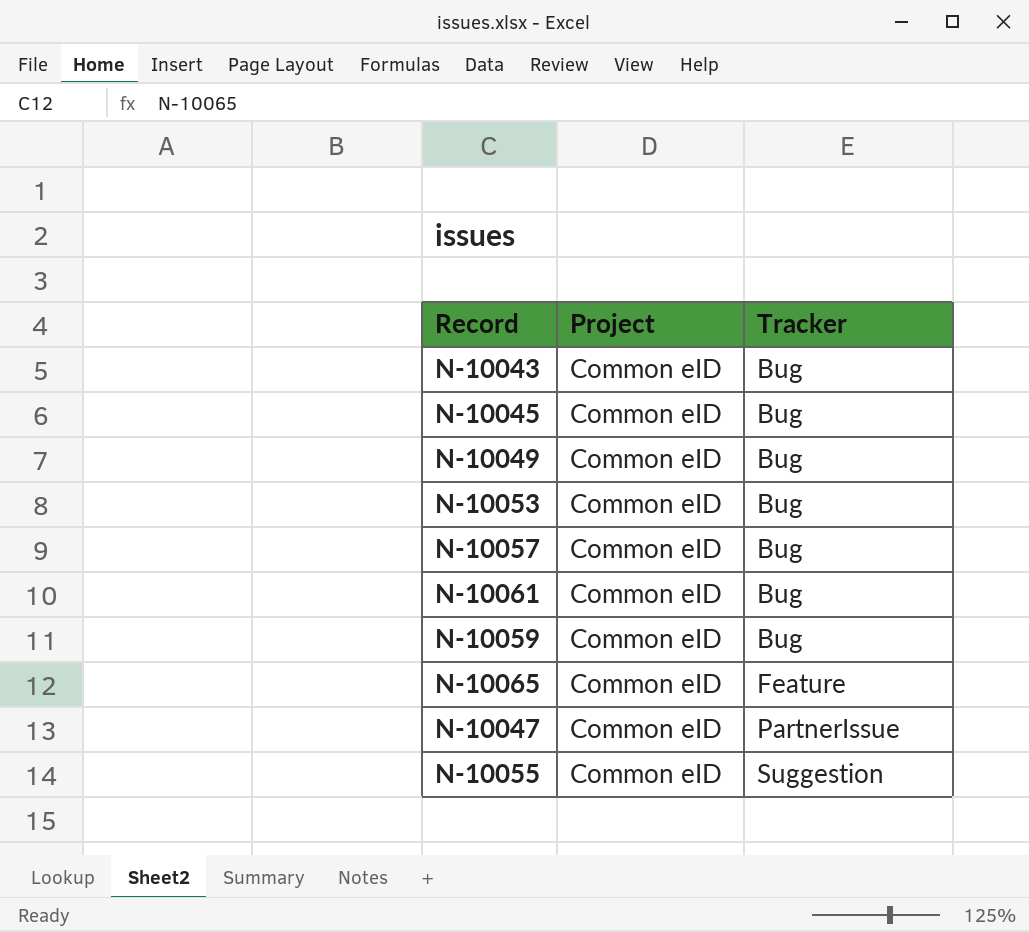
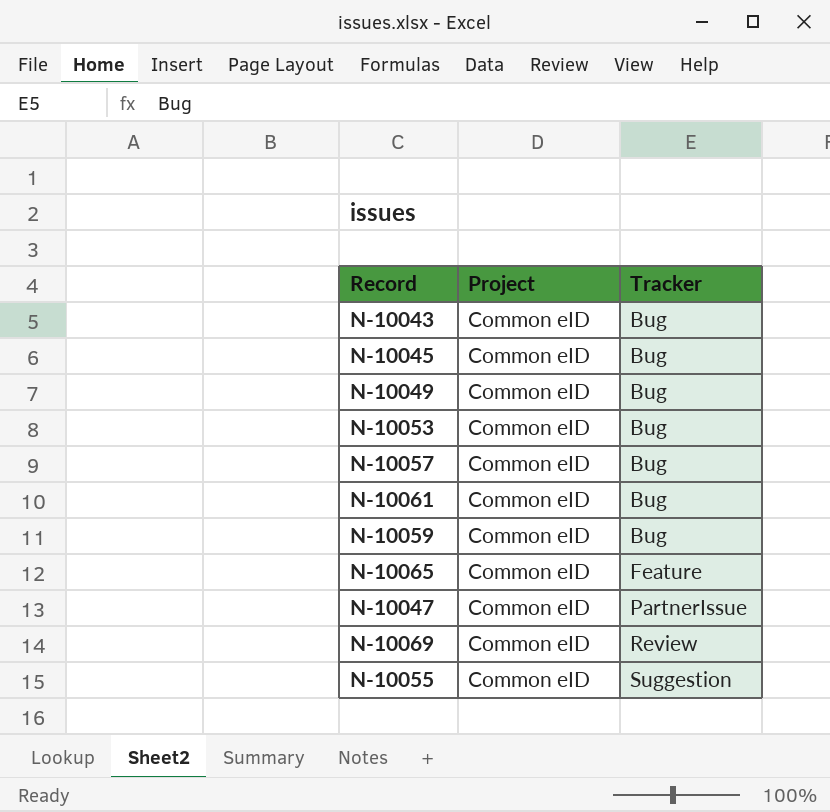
row N-10069: none -> Common eID | Review

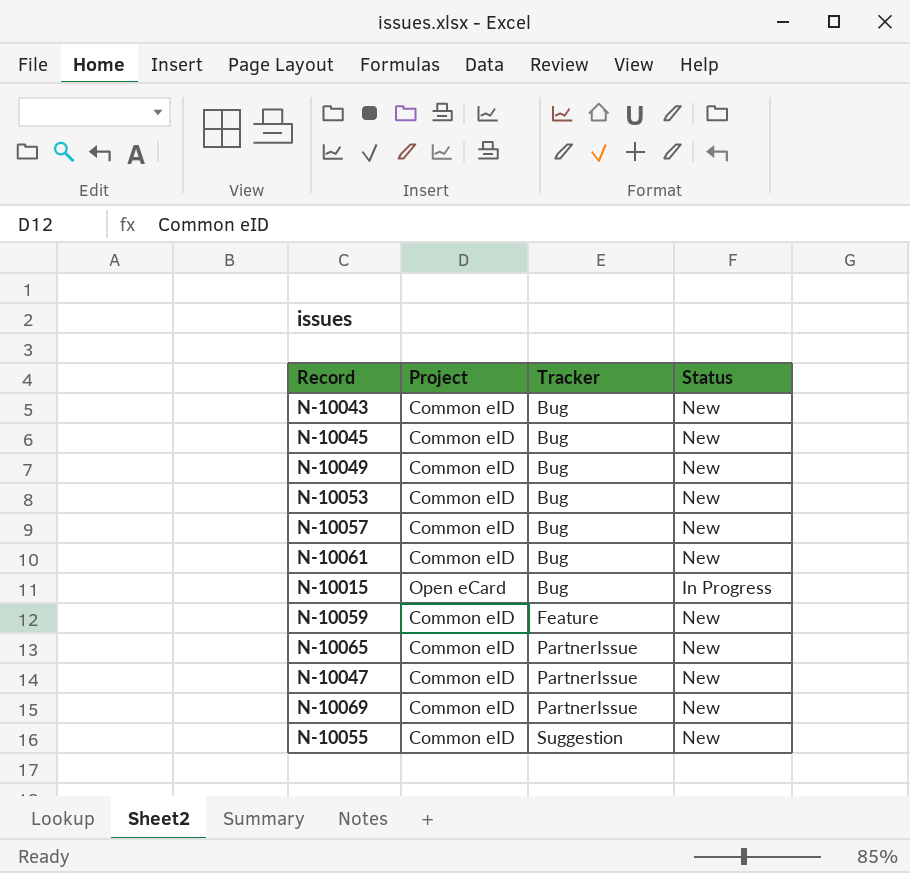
column Status | position: none -> 4
row N-10015: none -> Open eCard | Bug | In Progress
N-10059 | Tracker: Bug -> Feature
N-10065 | Tracker: Feature -> PartnerIssue
N-10069 | Tracker: Review -> PartnerIssue

